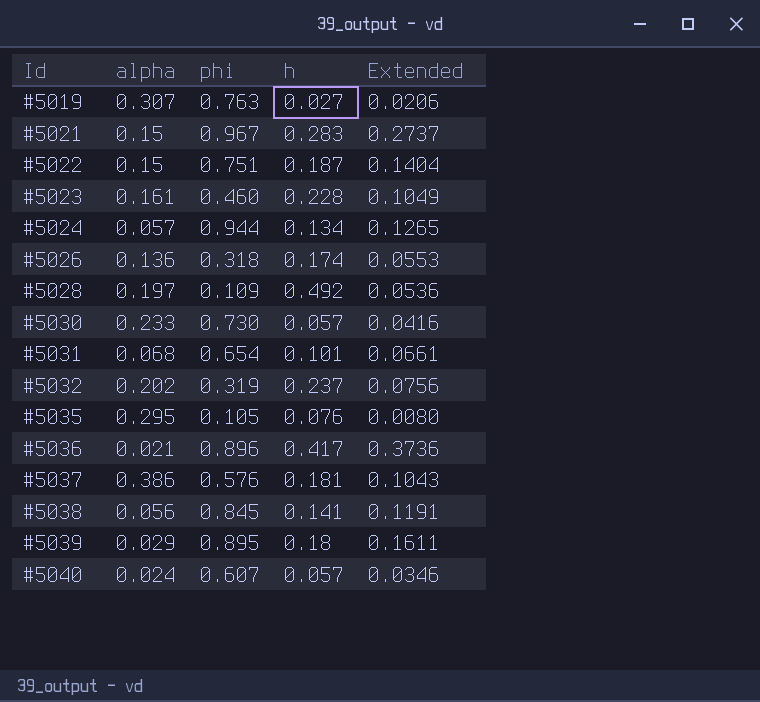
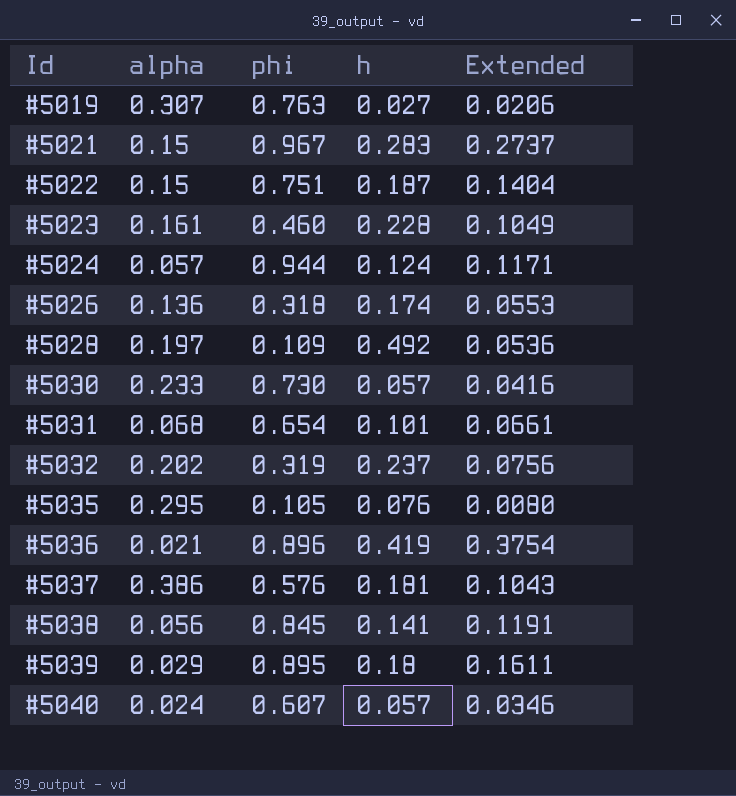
#5024 | h: 0.134 -> 0.124
#5024 | Extended: 0.1265 -> 0.1171
#5036 | h: 0.417 -> 0.419
#5036 | Extended: 0.3736 -> 0.3754

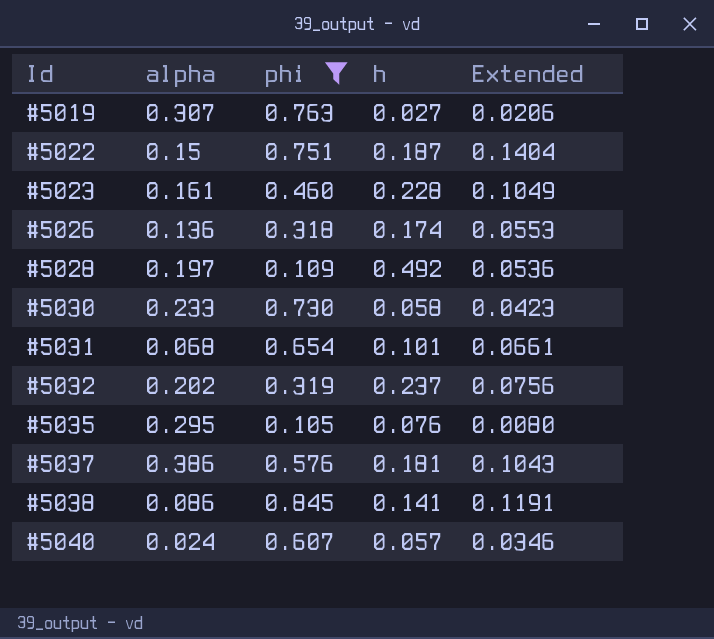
filter: none -> phi <= 0.845
#5030 | h: 0.057 -> 0.058
#5030 | Extended: 0.0416 -> 0.0423
#5038 | alpha: 0.056 -> 0.086

